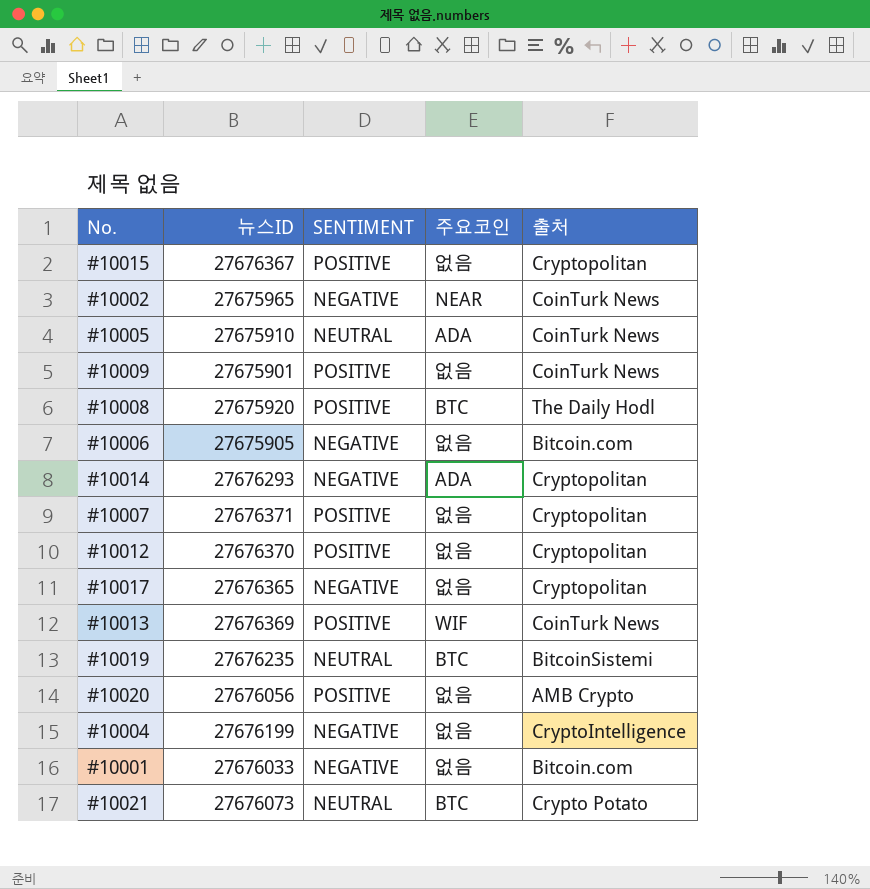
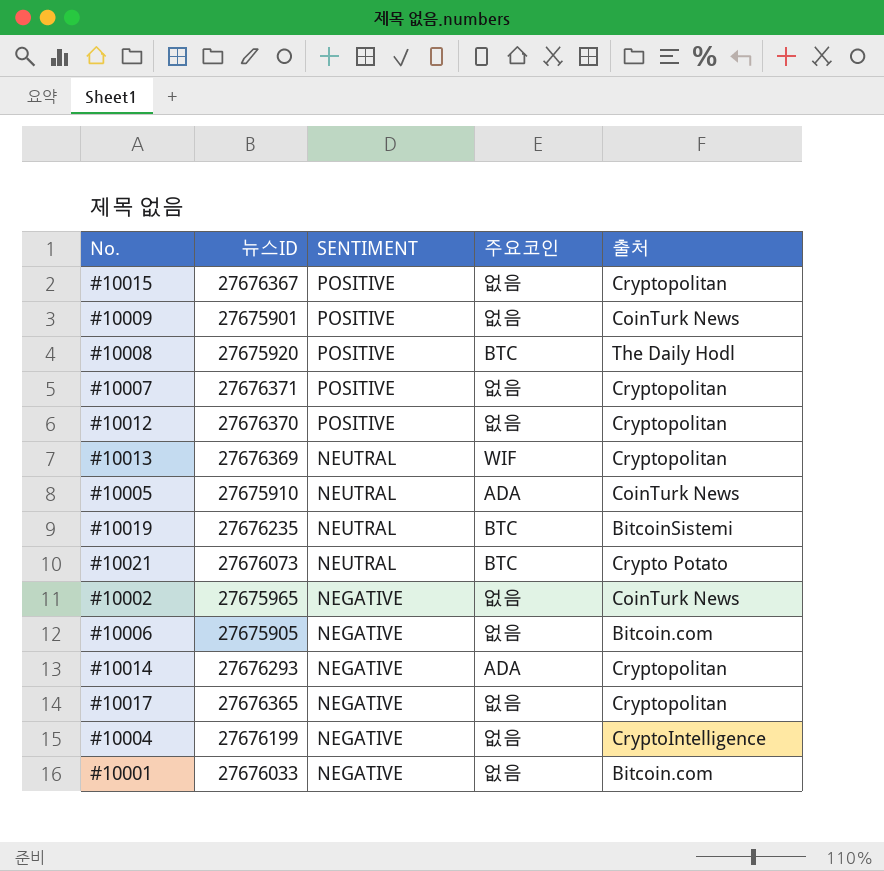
row order: none -> SENTIMENT descending
row #10020: 27676056 | POSITIVE | 없음 | AMB Crypto -> none
#10013 | SENTIMENT: POSITIVE -> NEUTRAL
#10013 | 출처: CoinTurk News -> Cryptopolitan
#10002 | 주요코인: NEAR -> 없음

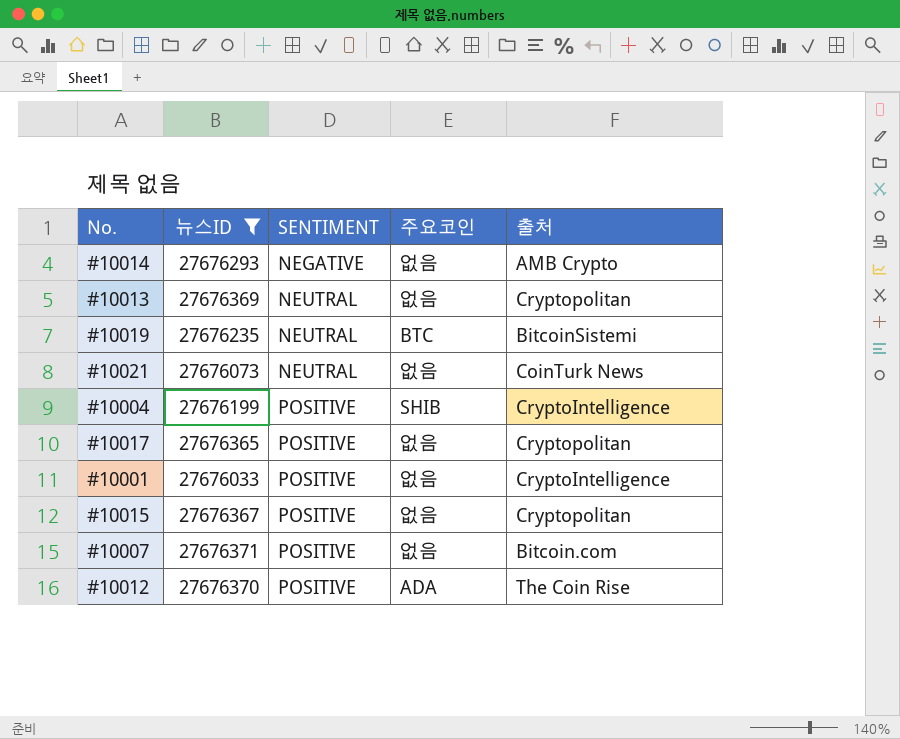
filter: none -> 뉴스ID >= 27676033
row order: SENTIMENT descending -> SENTIMENT ascending
#10014 | 주요코인: ADA -> 없음
#10014 | 출처: Cryptopolitan -> AMB Crypto
#10013 | 주요코인: WIF -> 없음
#10021 | 주요코인: BTC -> 없음
#10021 | 출처: Crypto Potato -> CoinTurk News
#10004 | SENTIMENT: NEGATIVE -> POSITIVE
#10004 | 주요코인: 없음 -> SHIB
#10017 | SENTIMENT: NEGATIVE -> POSITIVE
#10001 | SENTIMENT: NEGATIVE -> POSITIVE
#10001 | 출처: Bitcoin.com -> CryptoIntelligence
#10007 | 출처: Cryptopolitan -> Bitcoin.com
#10012 | 주요코인: 없음 -> ADA
#10012 | 출처: Cryptopolitan -> The Coin Rise

